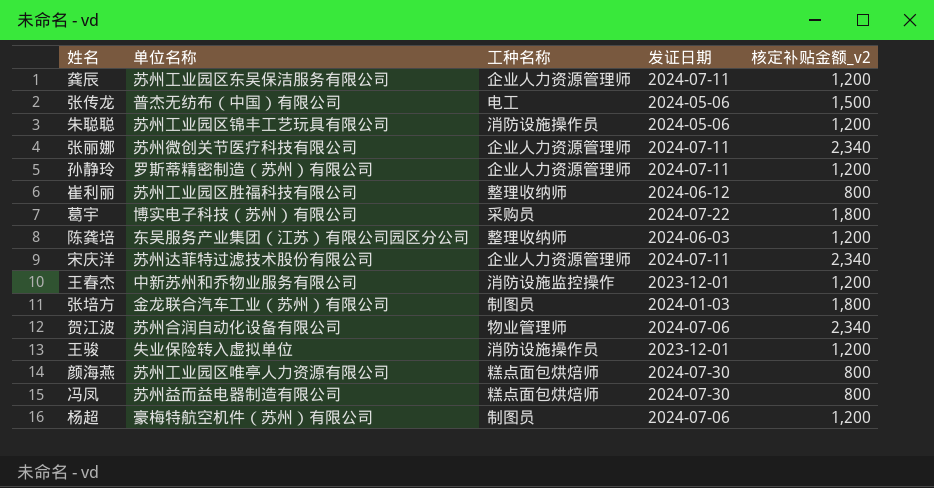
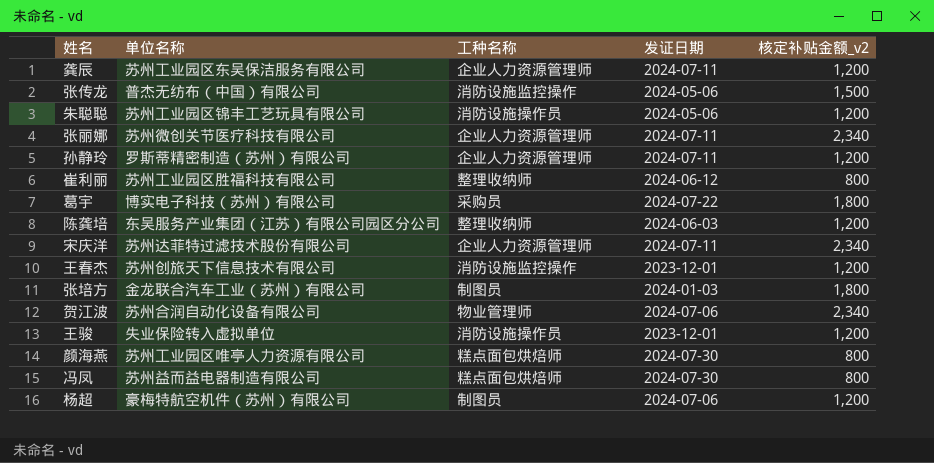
张传龙 | 工种名称: 电工 -> 消防设施监控操作
王春杰 | 单位名称: 中新苏州和乔物业服务有限公司 -> 苏州创旅天下信息技术有限公司

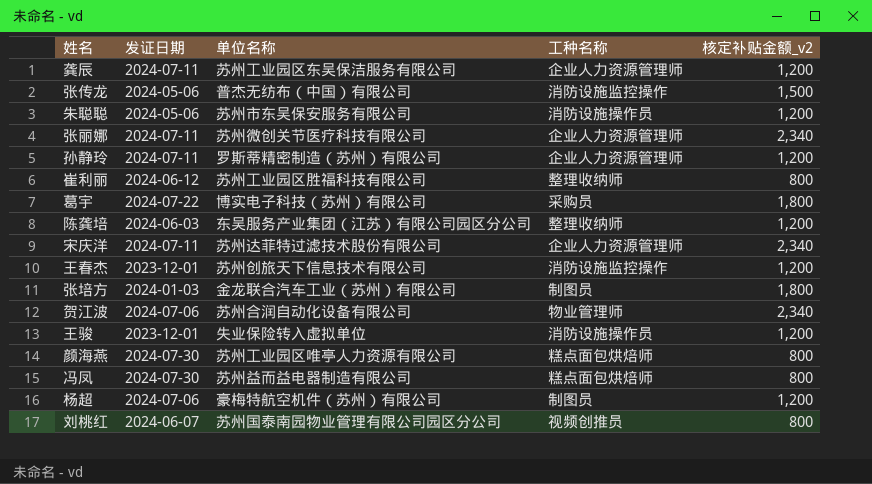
column 发证日期 | position: 4 -> 2
朱聪聪 | 单位名称: 苏州工业园区锦丰工艺玩具有限公司 -> 苏州市东吴保安服务有限公司
row 刘桃红: none -> 2024-06-07 | 苏州国泰南园物业管理有限公司园区分公司 | 视频创推员 | 800

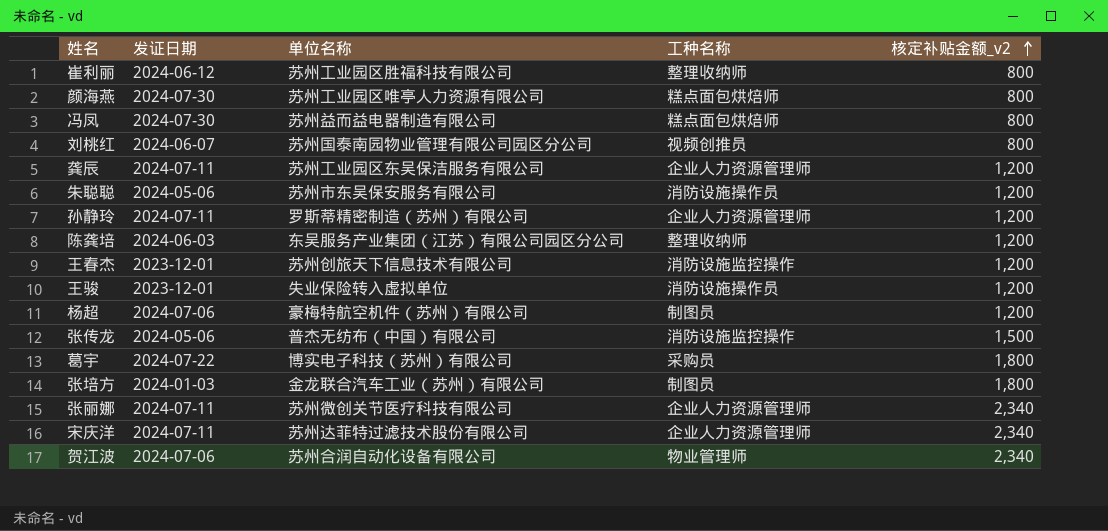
row order: none -> 核定补贴金额_v2 ascending

